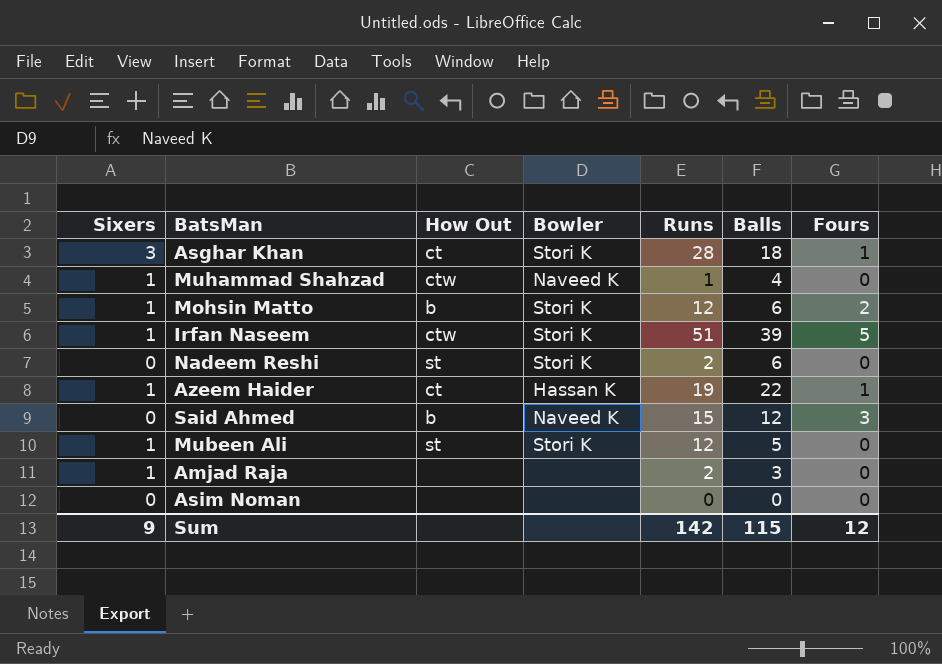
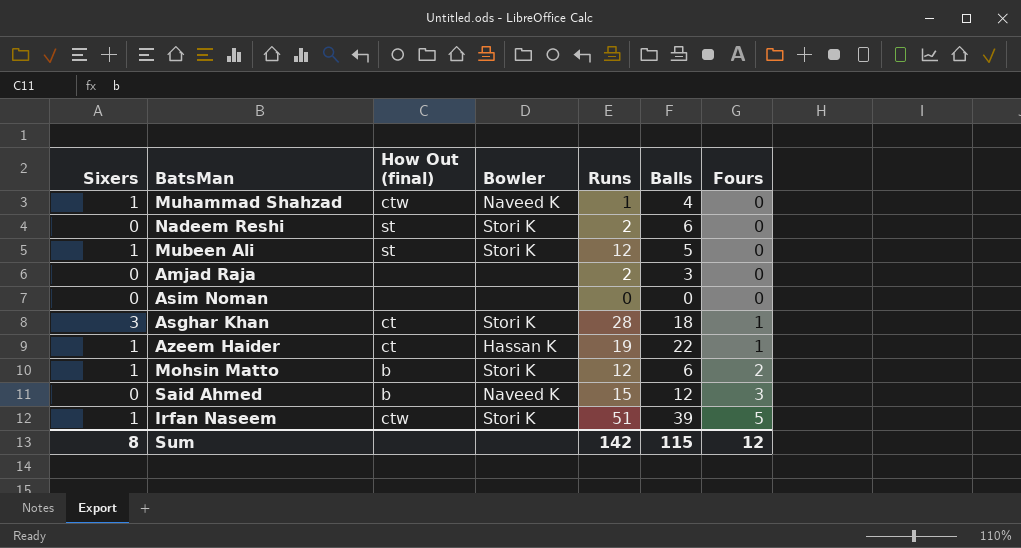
row order: none -> Fours ascending
column name: How Out -> How Out (final)
Amjad Raja | Sixers: 1 -> 0
Sum | Sixers: 9 -> 8

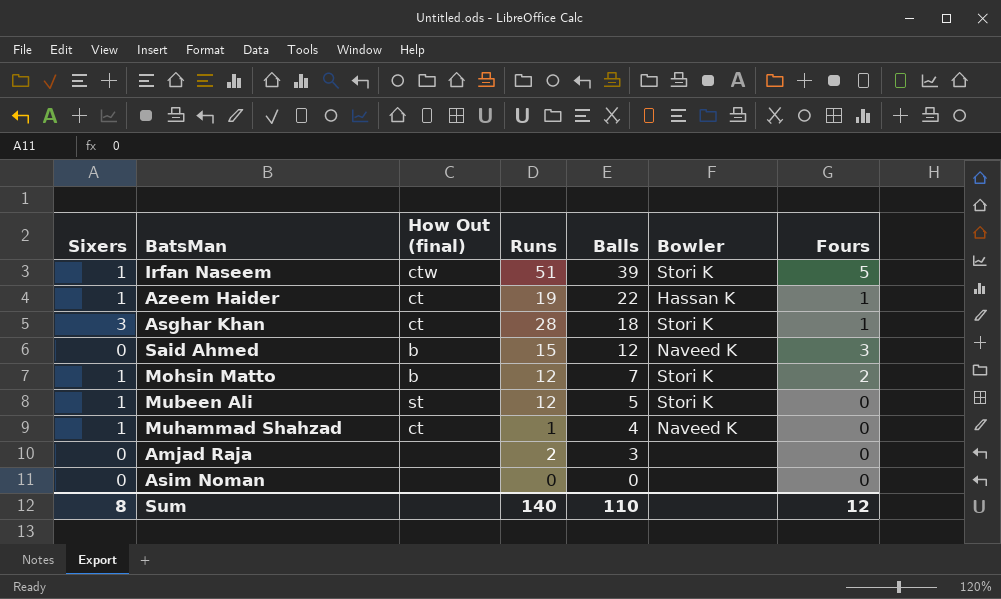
row order: Fours ascending -> Balls descending
column Bowler | position: 4 -> 6
row Nadeem Reshi: 0 | st | Stori K | 2 | 6 | 0 -> none
Mohsin Matto | Balls: 6 -> 7
Muhammad Shahzad | How Out (final): ctw -> ct
Sum | Runs: 142 -> 140
Sum | Balls: 115 -> 110

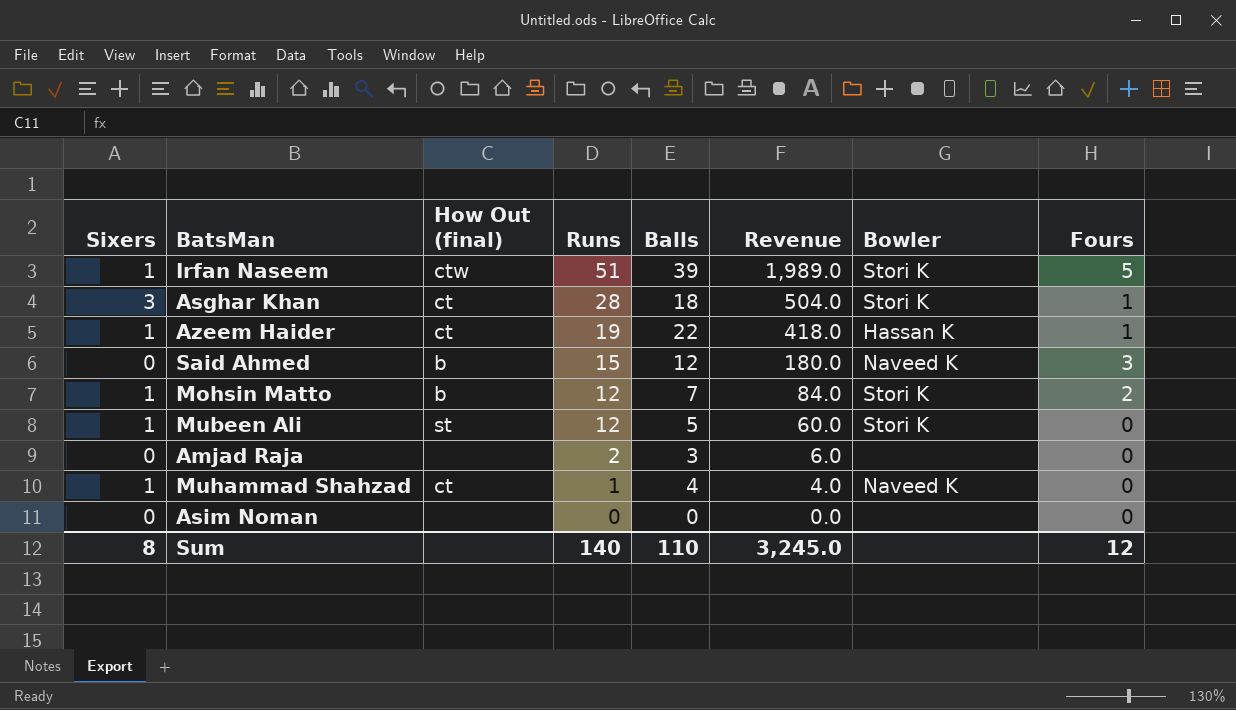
row order: Balls descending -> Runs descending
column Revenue | formula: none -> [Runs] * [Balls]

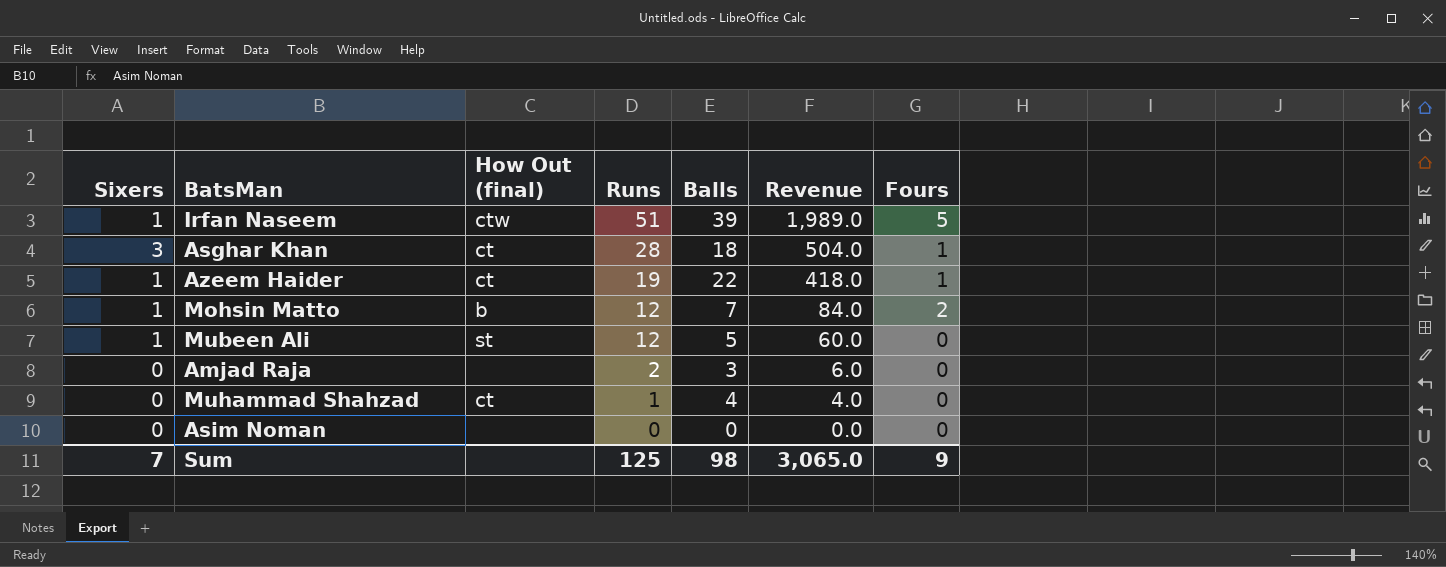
column Bowler | position: 7 -> none
row Said Ahmed: 0 | b | 15 | 12 | 180.0 | Naveed K | 3 -> none
Muhammad Shahzad | Sixers: 1 -> 0
Sum | Sixers: 8 -> 7
Sum | Runs: 140 -> 125
Sum | Balls: 110 -> 98
Sum | Revenue: 3,245.0 -> 3,065.0
Sum | Fours: 12 -> 9

